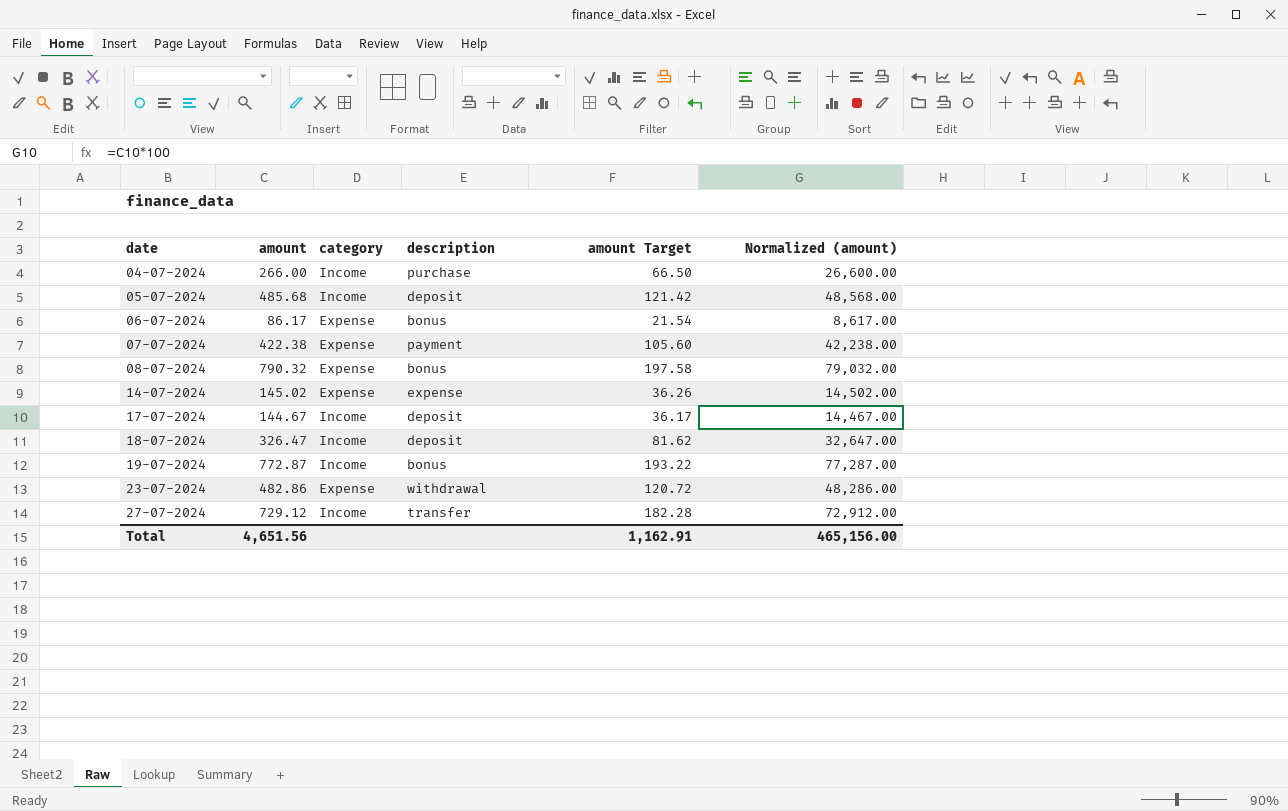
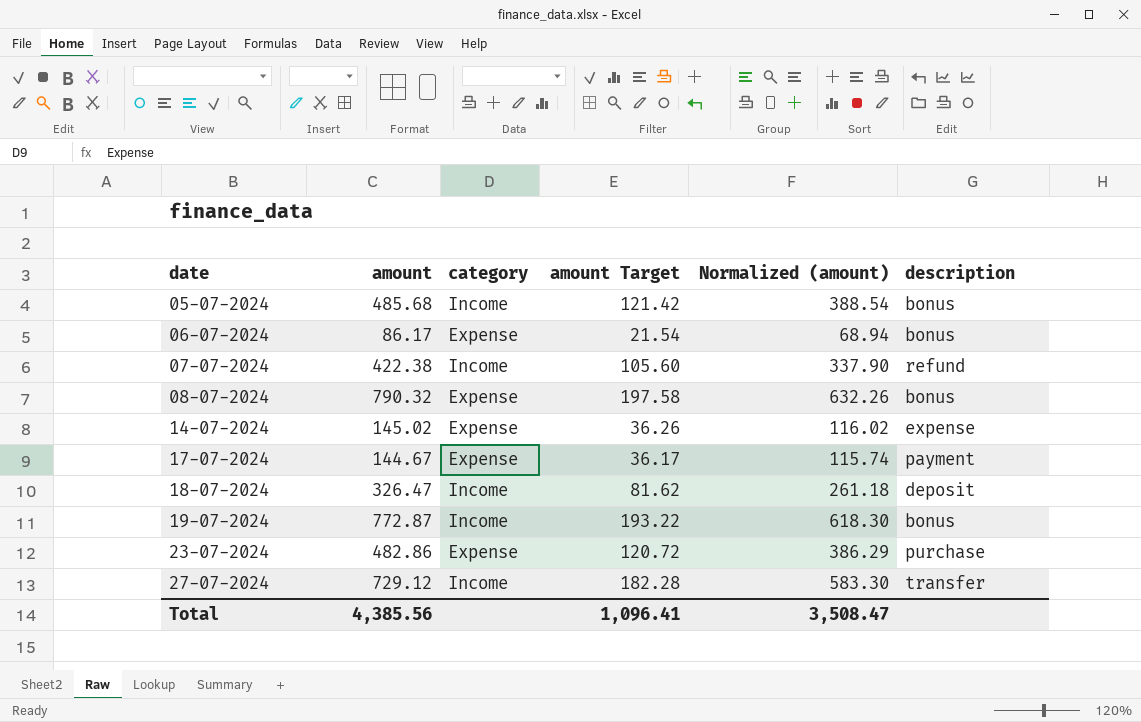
column Normalized (amount) | formula: [amount] * 100 -> [amount] * 0.8
column description | position: 4 -> 6
row 04-07-2024: 266.00 | Income | purchase | 66.50 | 26,600.00 -> none
05-07-2024 | description: deposit -> bonus
07-07-2024 | category: Expense -> Income
07-07-2024 | description: payment -> refund
17-07-2024 | category: Income -> Expense
17-07-2024 | description: deposit -> payment
23-07-2024 | description: withdrawal -> purchase
Total | amount: 4,651.56 -> 4,385.56
Total | amount Target: 1,162.91 -> 1,096.41
Total | Normalized (amount): 465,156.00 -> 3,508.47

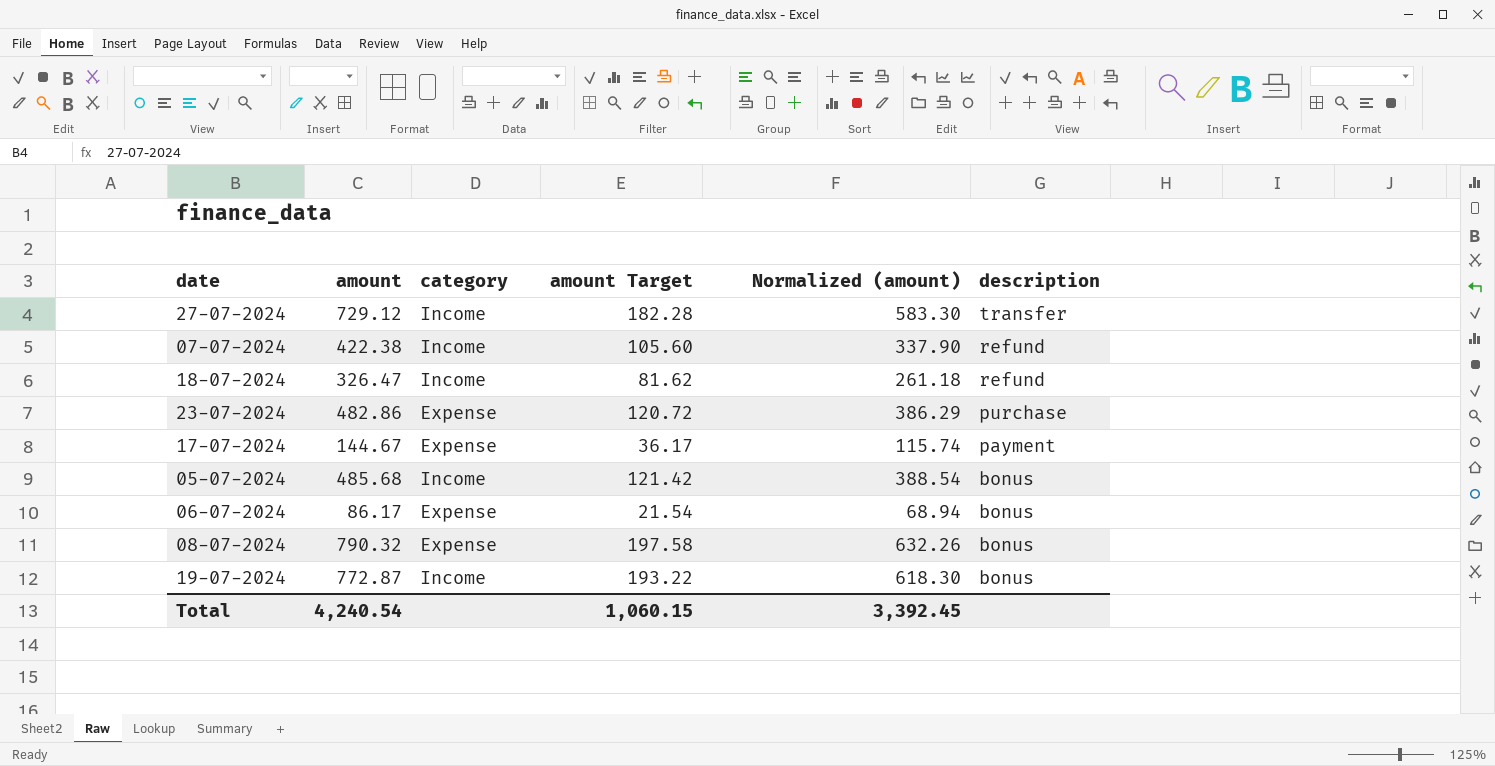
row order: date ascending -> description descending
row 14-07-2024: 145.02 | Expense | 36.26 | 116.02 | expense -> none
18-07-2024 | description: deposit -> refund
Total | amount: 4,385.56 -> 4,240.54
Total | amount Target: 1,096.41 -> 1,060.15
Total | Normalized (amount): 3,508.47 -> 3,392.45

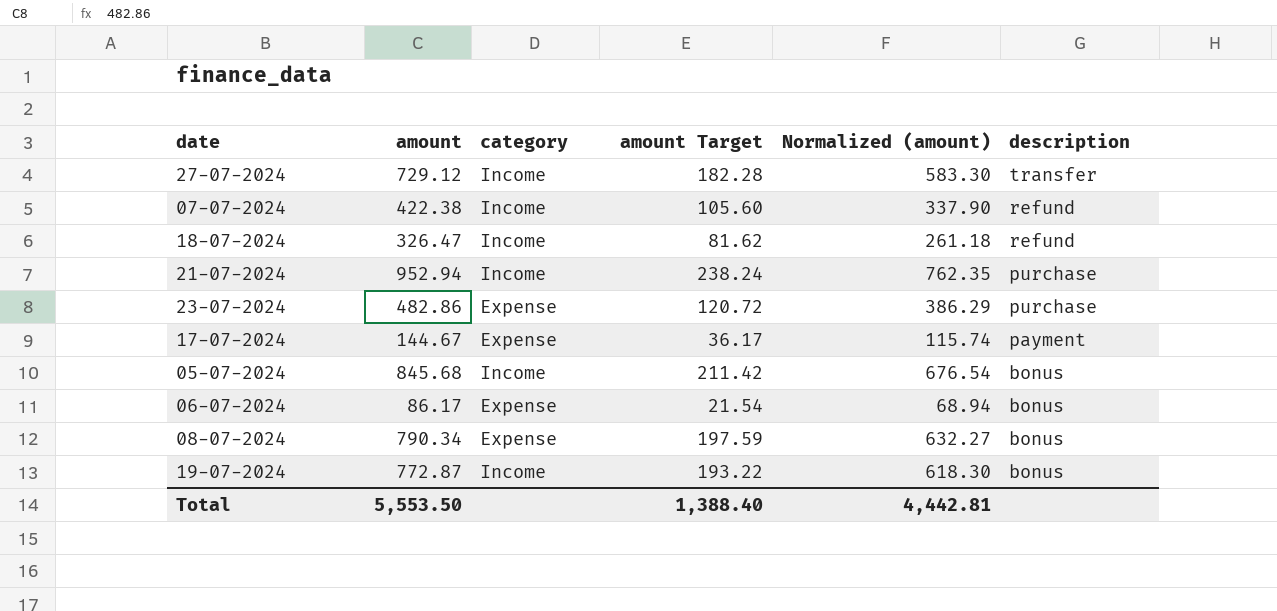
row 21-07-2024: none -> 952.94 | Income | 238.24 | 762.35 | purchase
05-07-2024 | amount: 485.68 -> 845.68
05-07-2024 | amount Target: 121.42 -> 211.42
05-07-2024 | Normalized (amount): 388.54 -> 676.54
08-07-2024 | amount: 790.32 -> 790.34
08-07-2024 | amount Target: 197.58 -> 197.59
08-07-2024 | Normalized (amount): 632.26 -> 632.27
Total | amount: 4,240.54 -> 5,553.50
Total | amount Target: 1,060.15 -> 1,388.40
Total | Normalized (amount): 3,392.45 -> 4,442.81

